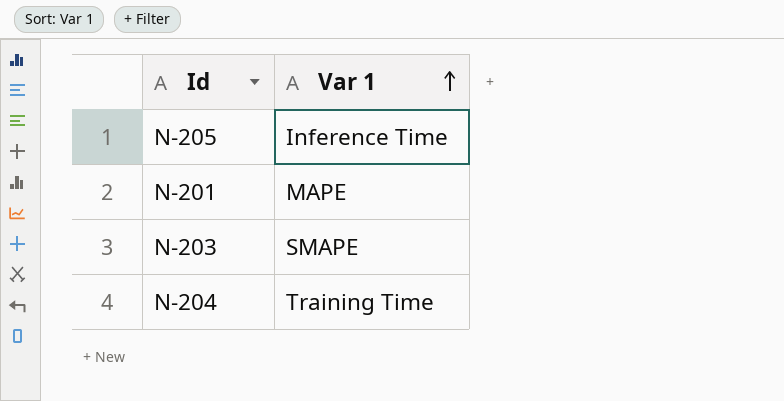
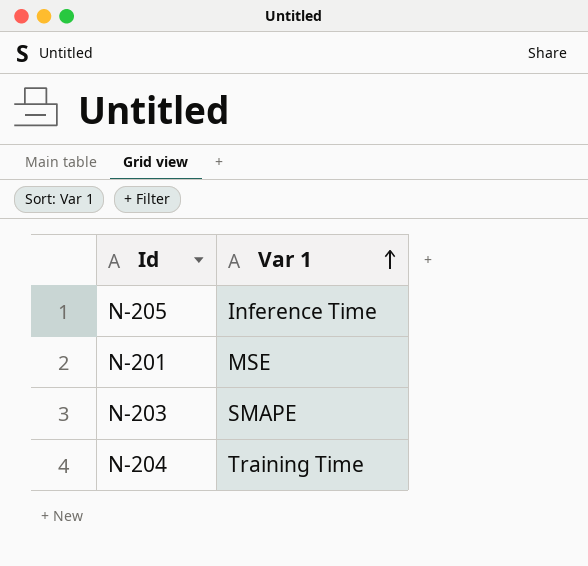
N-201 | Var 1: MAPE -> MSE

